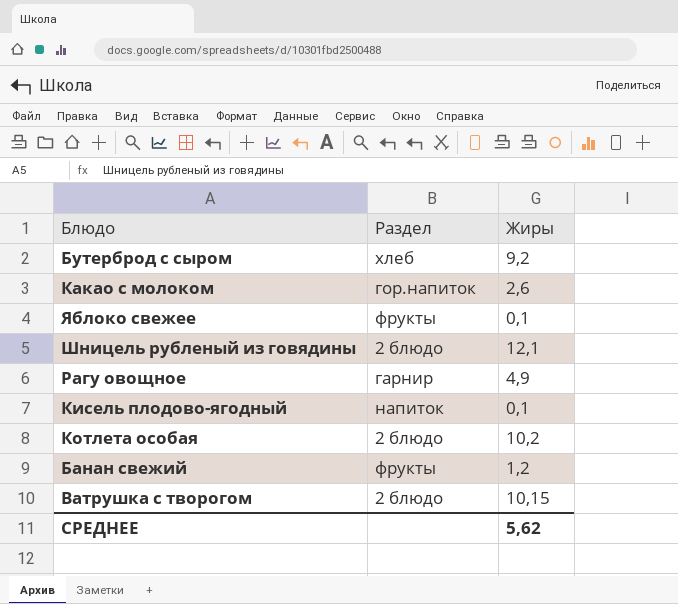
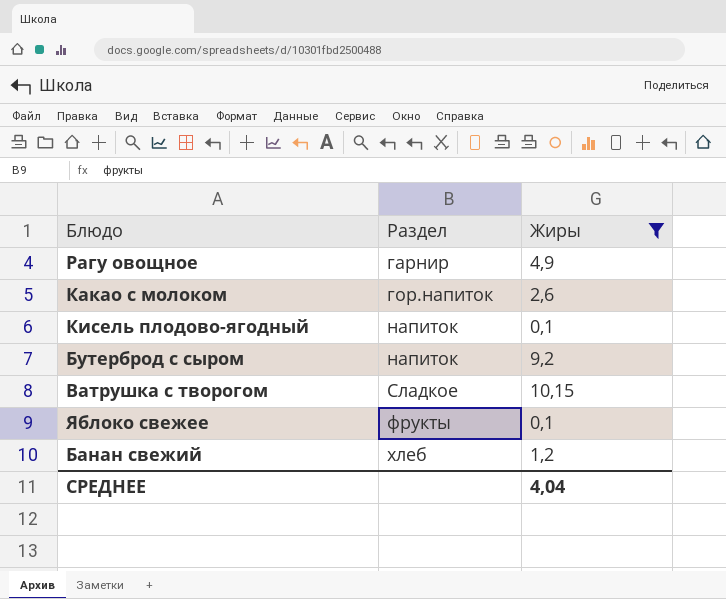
filter: none -> Жиры <= 10,15
row order: none -> Раздел ascending
Бутерброд с сыром | Раздел: хлеб -> напиток
Ватрушка с творогом | Раздел: 2 блюдо -> Сладкое
Банан свежий | Раздел: фрукты -> хлеб
СРЕДНЕЕ | Жиры: 5,62 -> 4,04

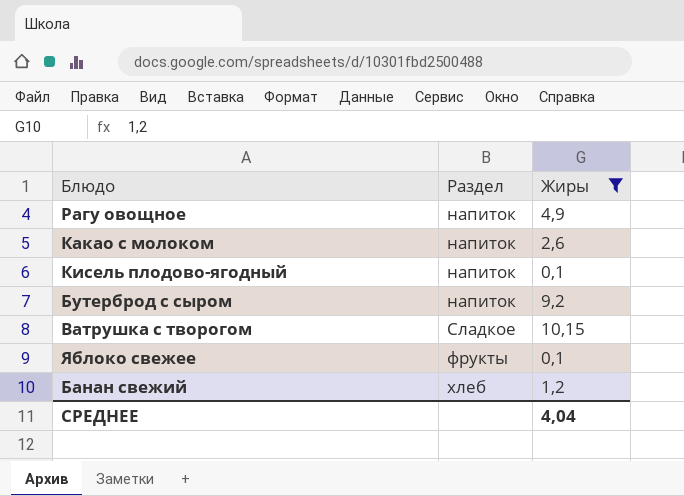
Рагу овощное | Раздел: гарнир -> напиток
Какао с молоком | Раздел: гор.напиток -> напиток

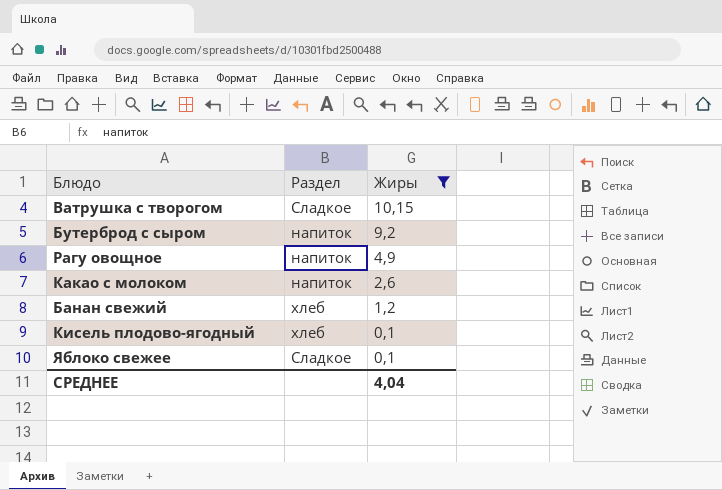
row order: Раздел ascending -> Жиры descending
Кисель плодово-ягодный | Раздел: напиток -> хлеб
Яблоко свежее | Раздел: фрукты -> Сладкое

